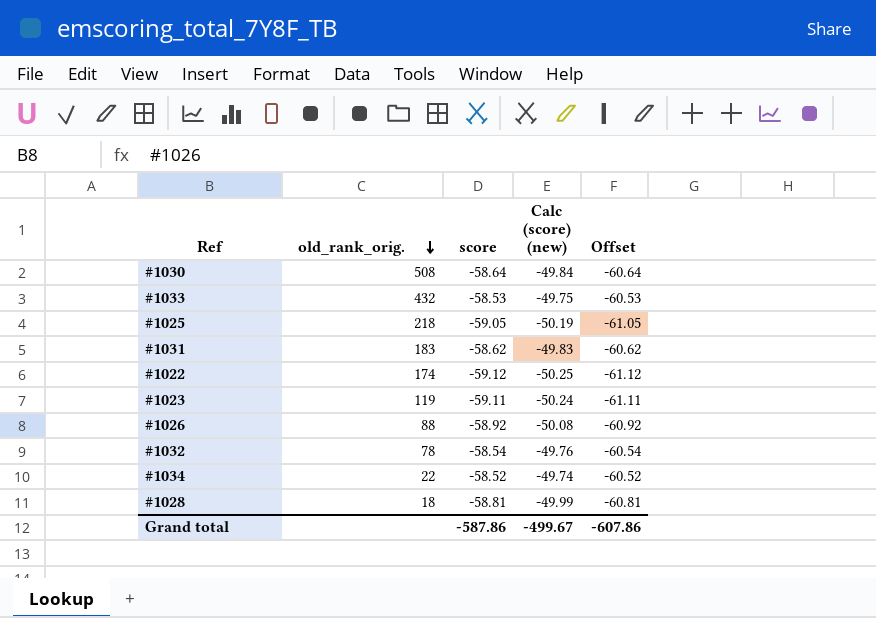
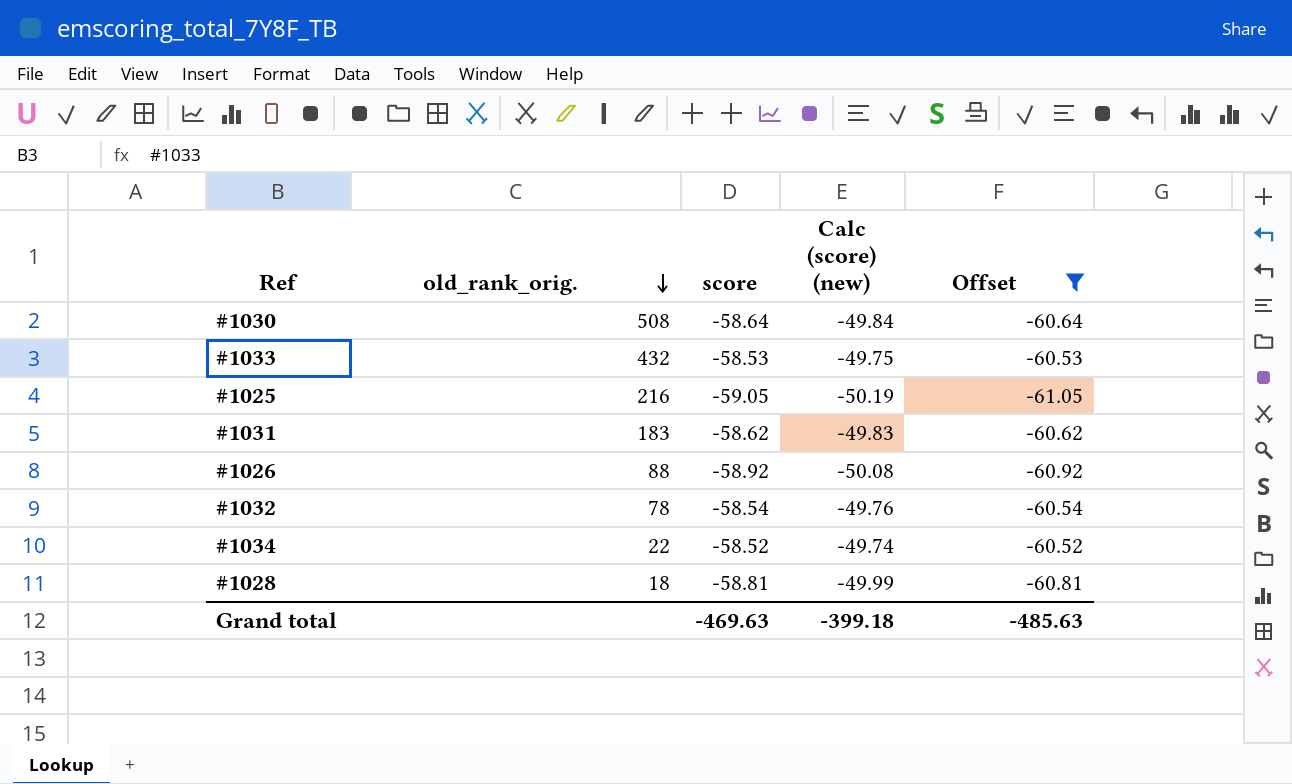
filter: none -> Offset >= -61.05
#1025 | old_rank_orig.: 218 -> 216
Grand total | score: -587.86 -> -469.63
Grand total | Calc (score) (new): -499.67 -> -399.18
Grand total | Offset: -607.86 -> -485.63

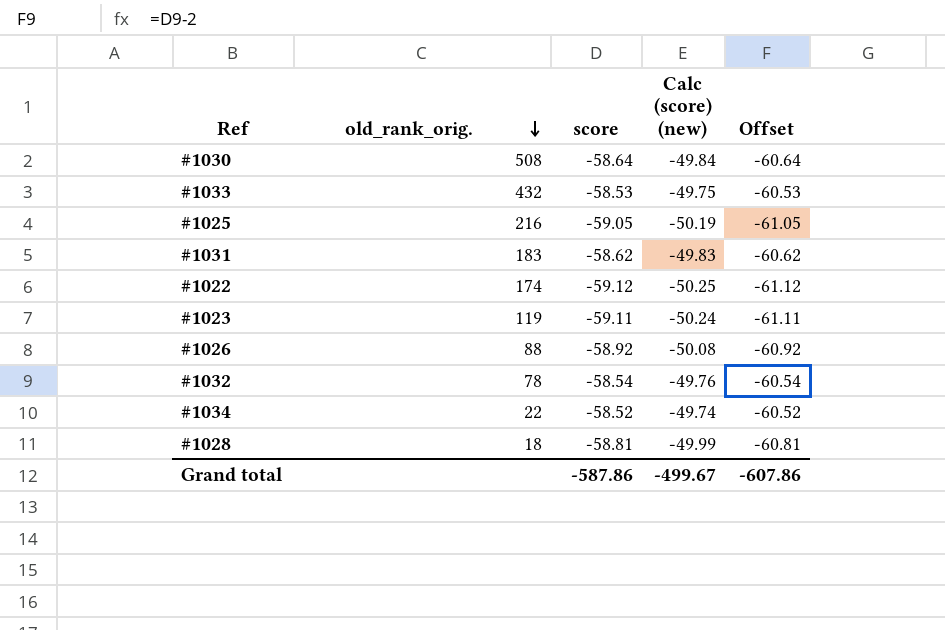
filter: Offset >= -61.05 -> none
Grand total | score: -469.63 -> -587.86
Grand total | Calc (score) (new): -399.18 -> -499.67
Grand total | Offset: -485.63 -> -607.86

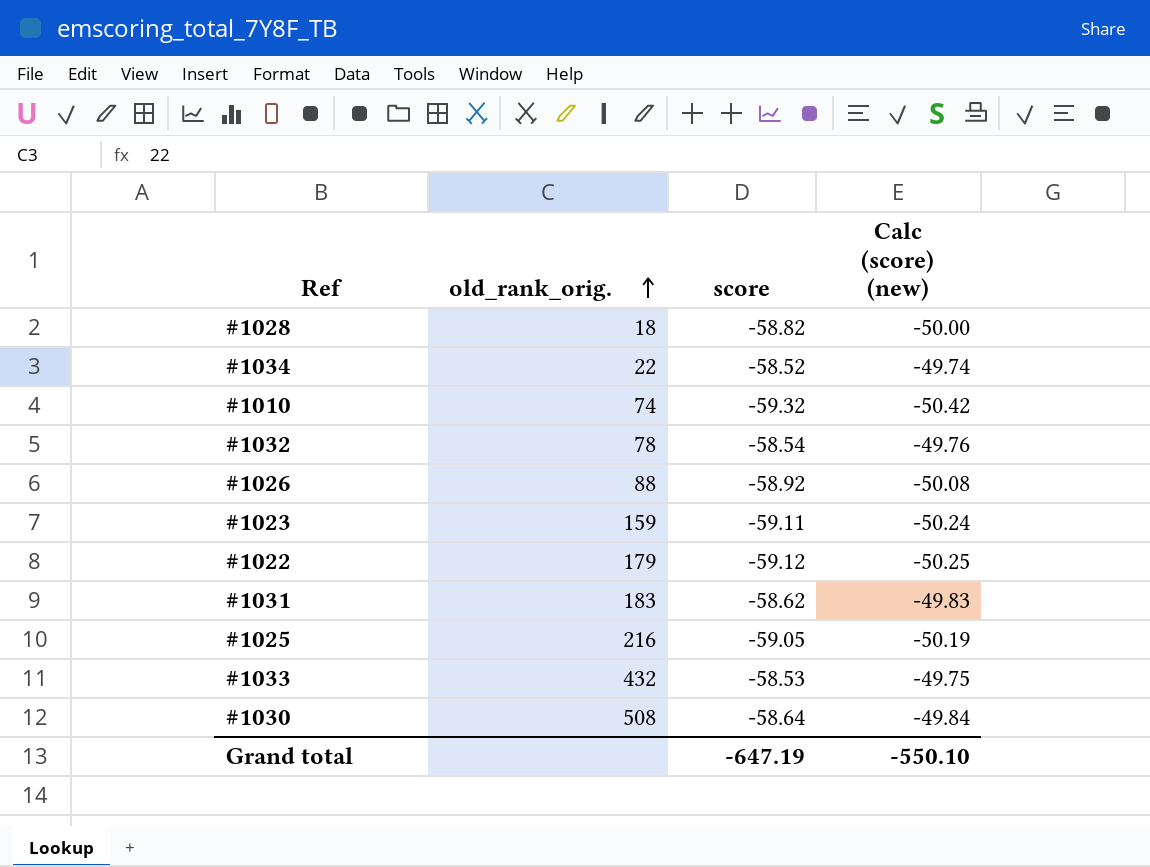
row order: old_rank_orig. descending -> old_rank_orig. ascending
column Offset | formula: [score] - 2 -> none
#1028 | score: -58.81 -> -58.82
#1028 | Calc (score) (new): -49.99 -> -50.00
row #1010: none -> 74 | -59.32 | -50.42
#1023 | old_rank_orig.: 119 -> 159
#1022 | old_rank_orig.: 174 -> 179
Grand total | score: -587.86 -> -647.19
Grand total | Calc (score) (new): -499.67 -> -550.10

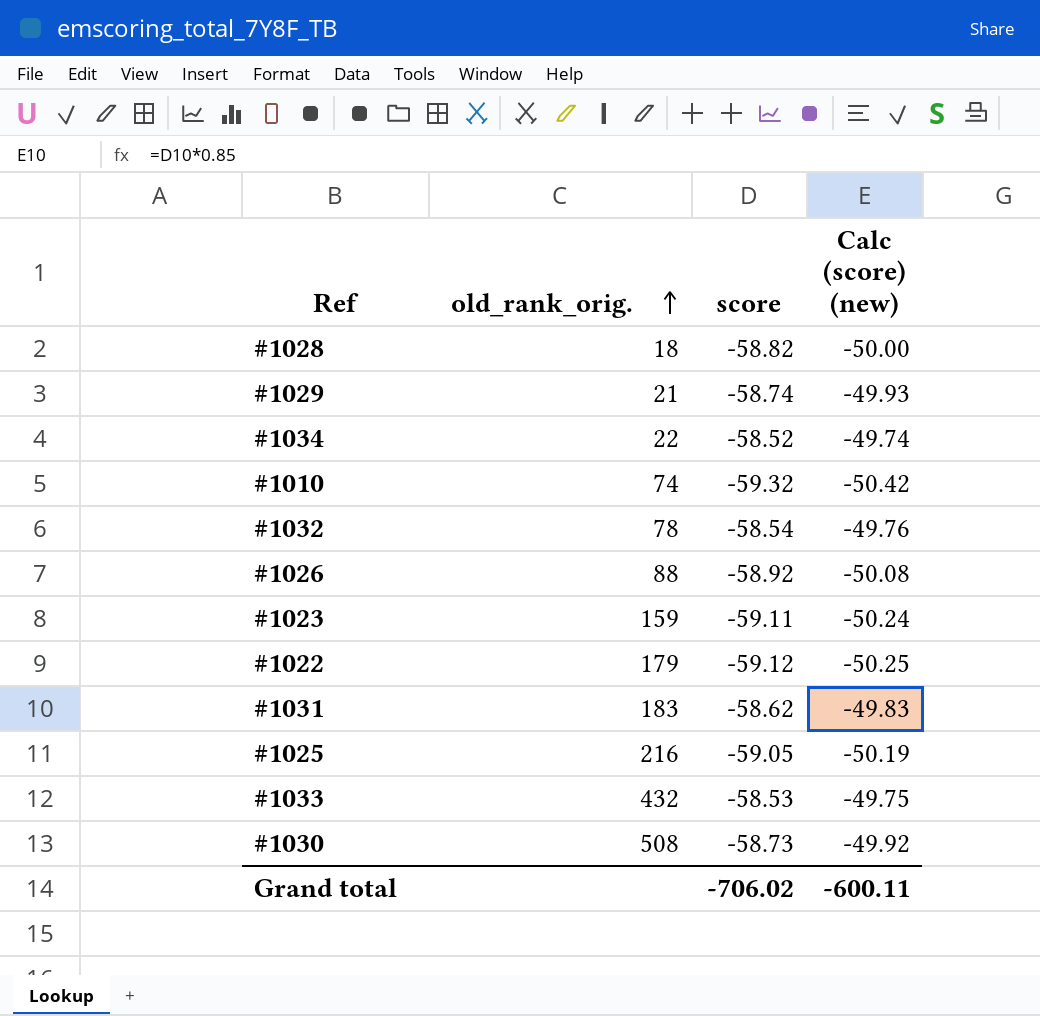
row #1029: none -> 21 | -58.74 | -49.93
#1030 | score: -58.64 -> -58.73
#1030 | Calc (score) (new): -49.84 -> -49.92
Grand total | score: -647.19 -> -706.02
Grand total | Calc (score) (new): -550.10 -> -600.11

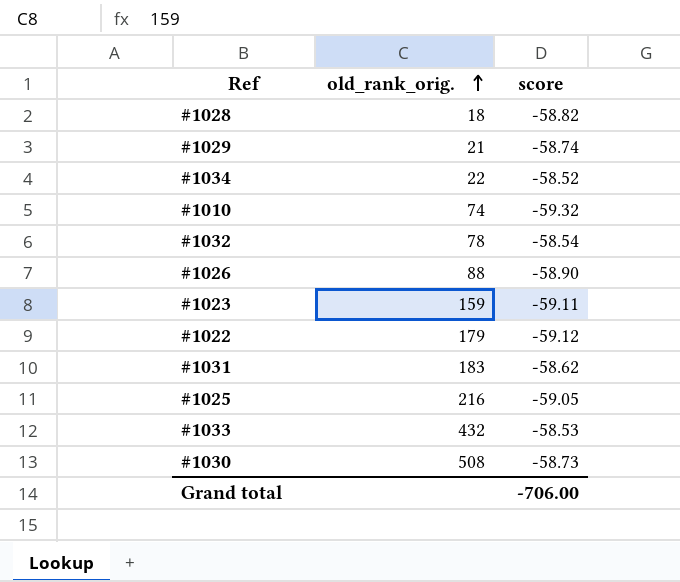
column Calc (score) (new) | formula: [score] * 0.85 -> none
#1026 | score: -58.92 -> -58.90
Grand total | score: -706.02 -> -706.00

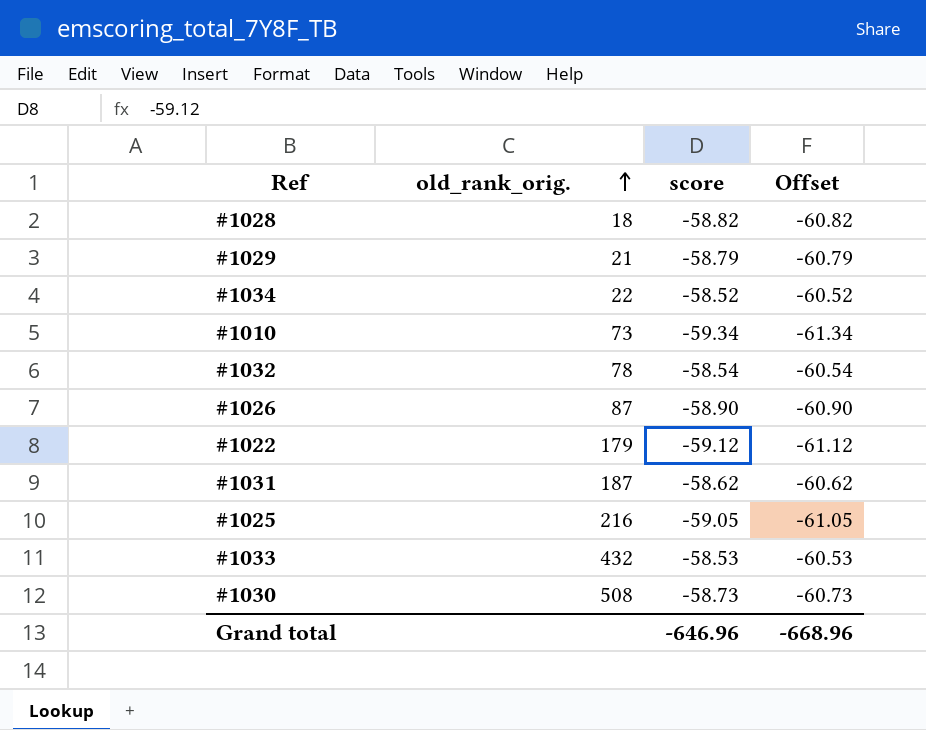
column Offset | formula: none -> [score] - 2
row #1023: 159 | -59.11 -> none
#1029 | score: -58.74 -> -58.79
#1010 | old_rank_orig.: 74 -> 73
#1010 | score: -59.32 -> -59.34
#1026 | old_rank_orig.: 88 -> 87
#1031 | old_rank_orig.: 183 -> 187
Grand total | score: -706.00 -> -646.96

